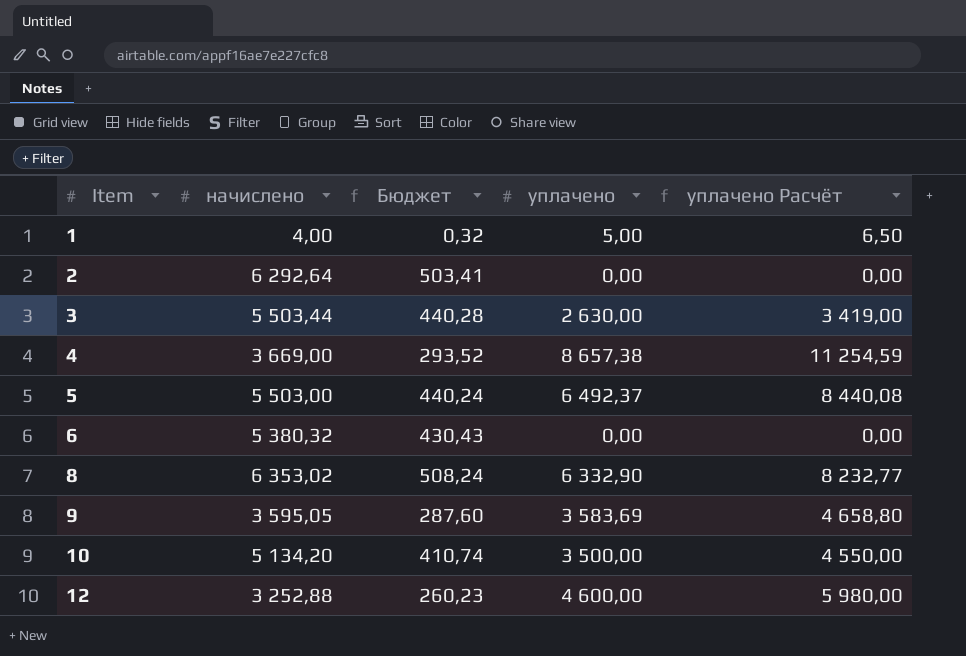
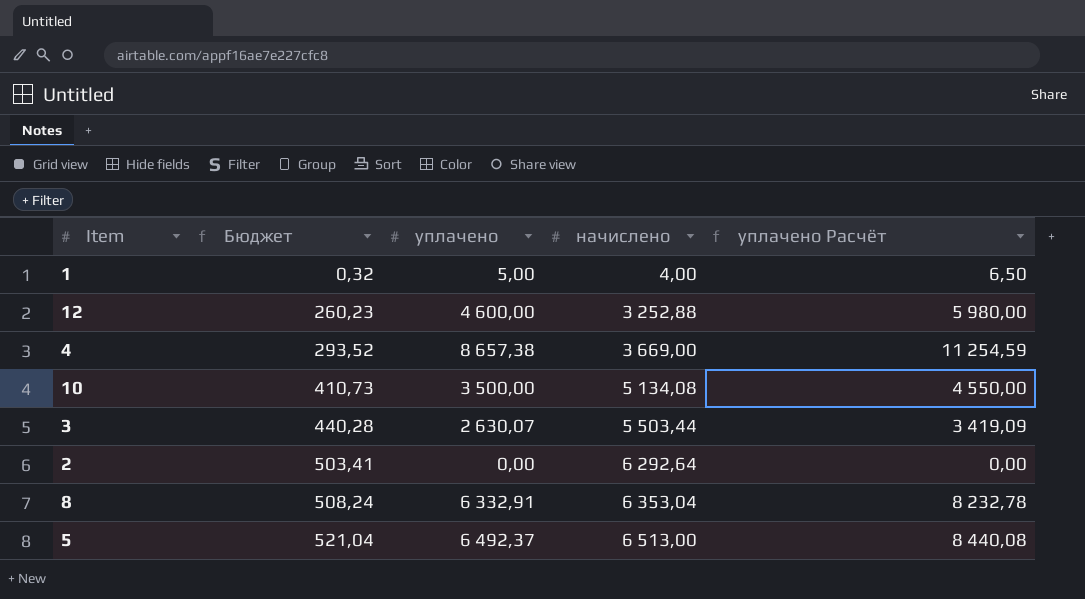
row order: Item ascending -> Бюджет ascending
column начислено | position: 2 -> 4
row 6: 5 380,32 | 430,43 | 0,00 | 0,00 -> none
row 9: 3 595,05 | 287,60 | 3 583,69 | 4 658,80 -> none
10 | Бюджет: 410,74 -> 410,73
10 | начислено: 5 134,20 -> 5 134,08
3 | уплачено: 2 630,00 -> 2 630,07
3 | уплачено Расчёт: 3 419,00 -> 3 419,09
8 | уплачено: 6 332,90 -> 6 332,91
8 | начислено: 6 353,02 -> 6 353,04
8 | уплачено Расчёт: 8 232,77 -> 8 232,78
5 | Бюджет: 440,24 -> 521,04
5 | начислено: 5 503,00 -> 6 513,00

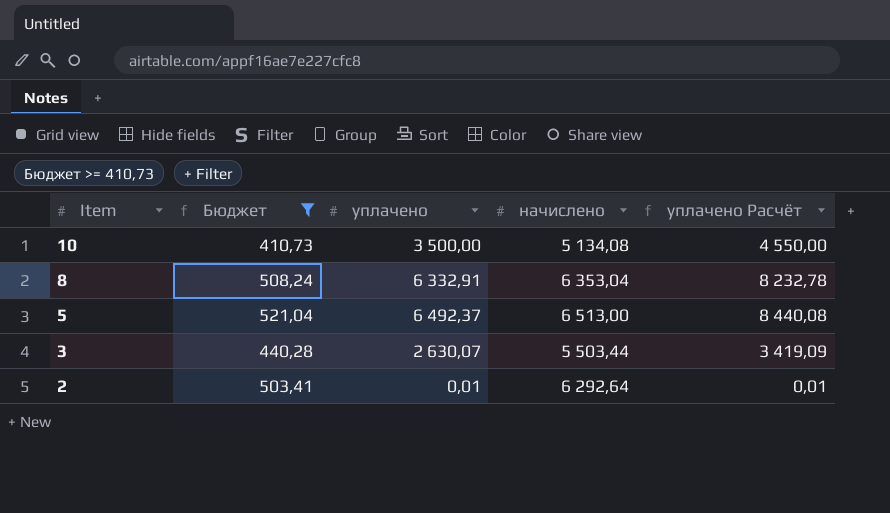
filter: none -> Бюджет >= 410,73
row order: Бюджет ascending -> Item descending
2 | уплачено: 0,00 -> 0,01
2 | уплачено Расчёт: 0,00 -> 0,01

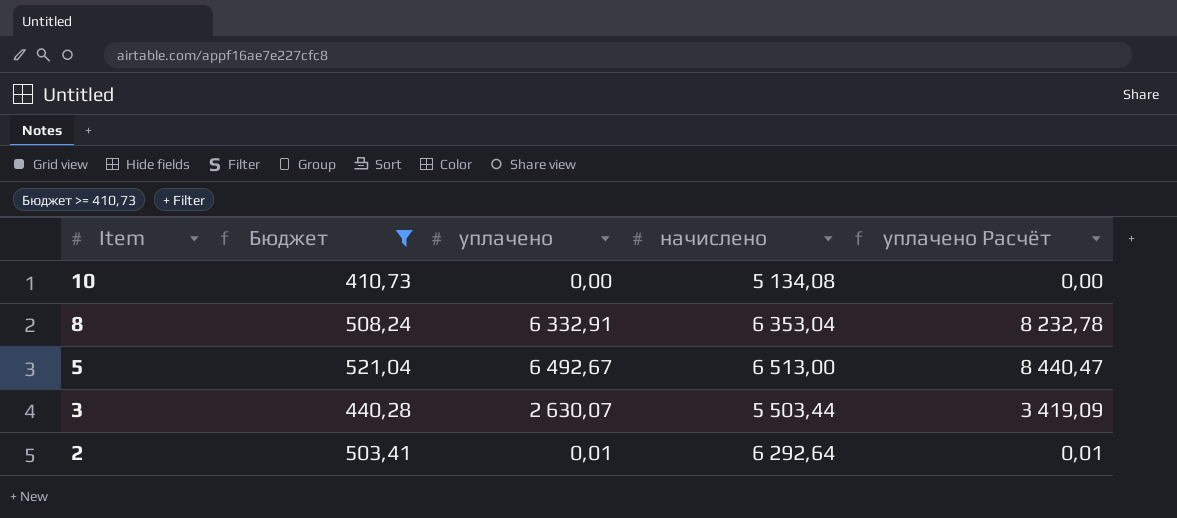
10 | уплачено: 3 500,00 -> 0,00
10 | уплачено Расчёт: 4 550,00 -> 0,00
5 | уплачено: 6 492,37 -> 6 492,67
5 | уплачено Расчёт: 8 440,08 -> 8 440,47

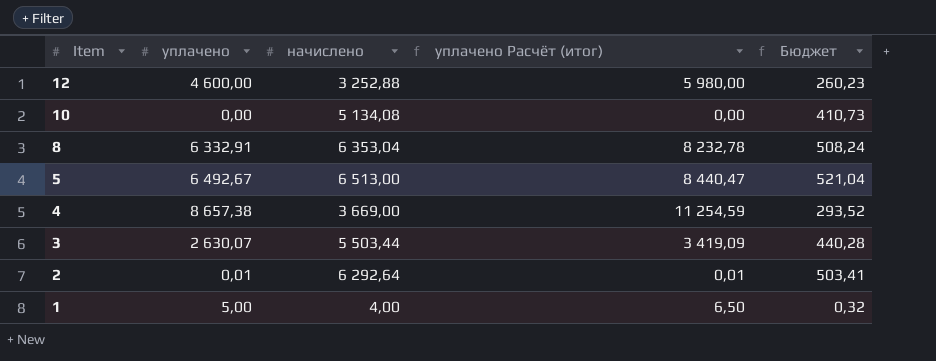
filter: Бюджет >= 410,73 -> none
column name: уплачено Расчёт -> уплачено Расчёт (итог)
column Бюджет | position: 2 -> 5

